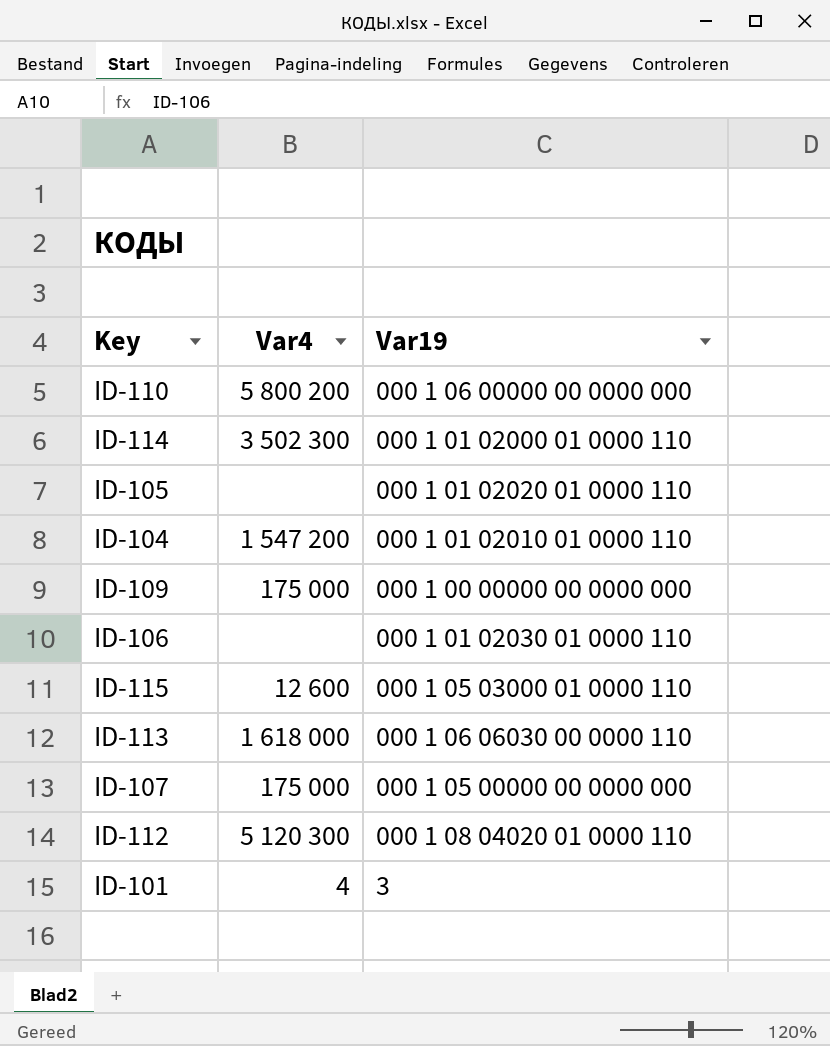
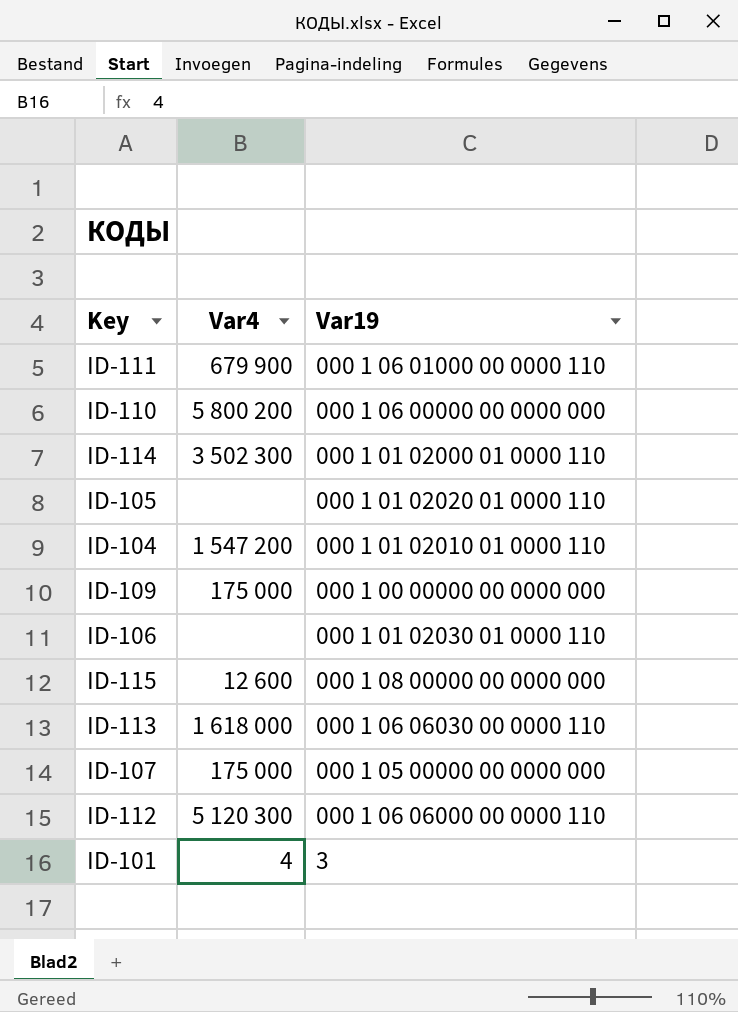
row ID-111: none -> 679 900 | 000 1 06 01000 00 0000 110
ID-115 | Var19: 000 1 05 03000 01 0000 110 -> 000 1 08 00000 00 0000 000
ID-112 | Var19: 000 1 08 04020 01 0000 110 -> 000 1 06 06000 00 0000 110

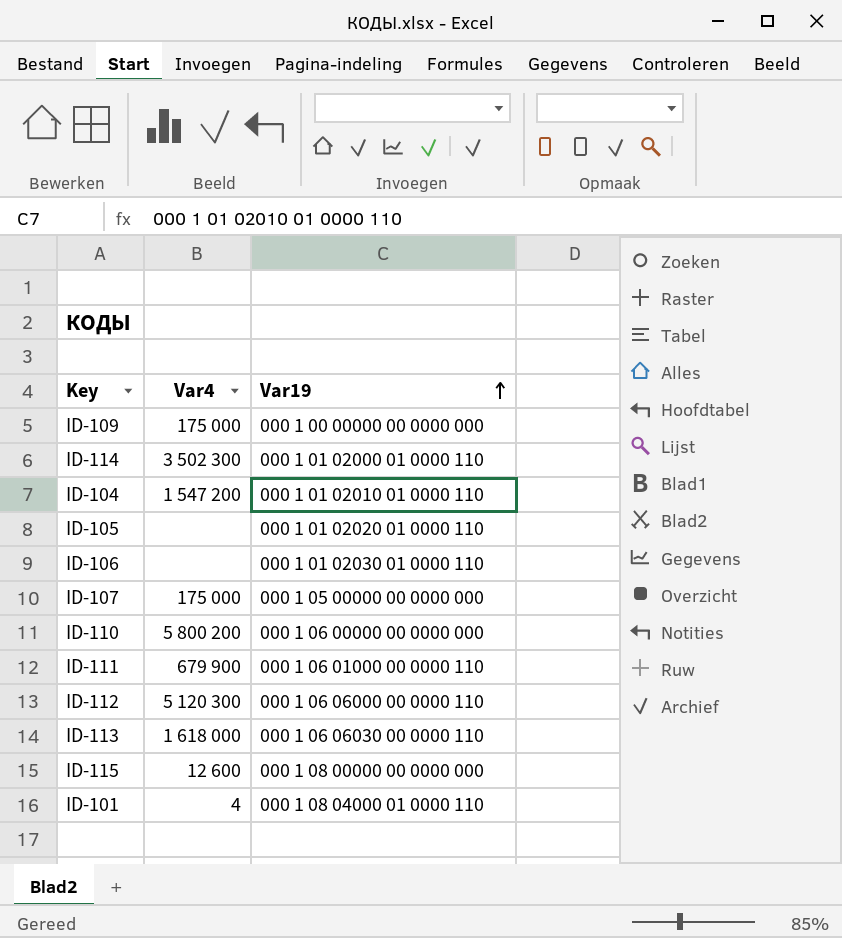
row order: none -> Var19 ascending
ID-101 | Var19: 3 -> 000 1 08 04000 01 0000 110

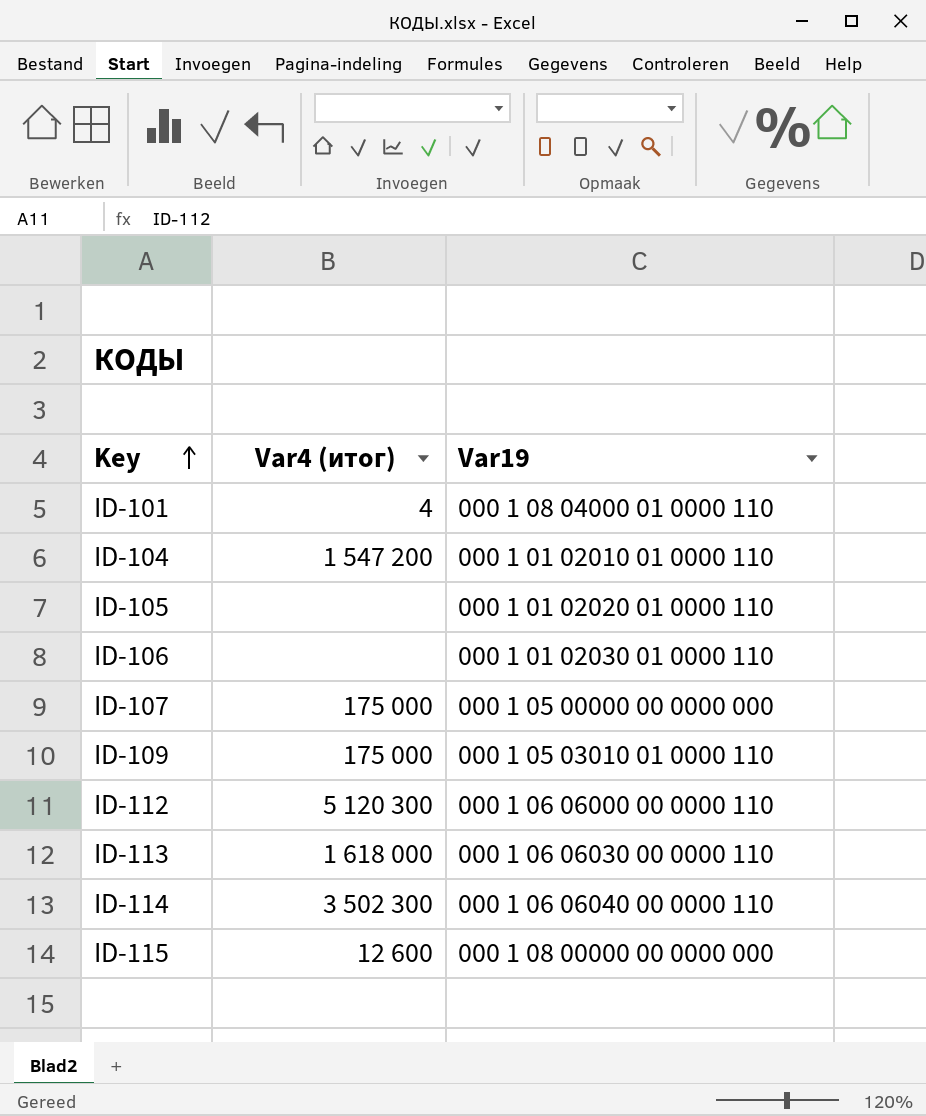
row order: Var19 ascending -> Key ascending
column name: Var4 -> Var4 (итог)
row ID-110: 5 800 200 | 000 1 06 00000 00 0000 000 -> none
row ID-111: 679 900 | 000 1 06 01000 00 0000 110 -> none
ID-109 | Var19: 000 1 00 00000 00 0000 000 -> 000 1 05 03010 01 0000 110
ID-114 | Var19: 000 1 01 02000 01 0000 110 -> 000 1 06 06040 00 0000 110

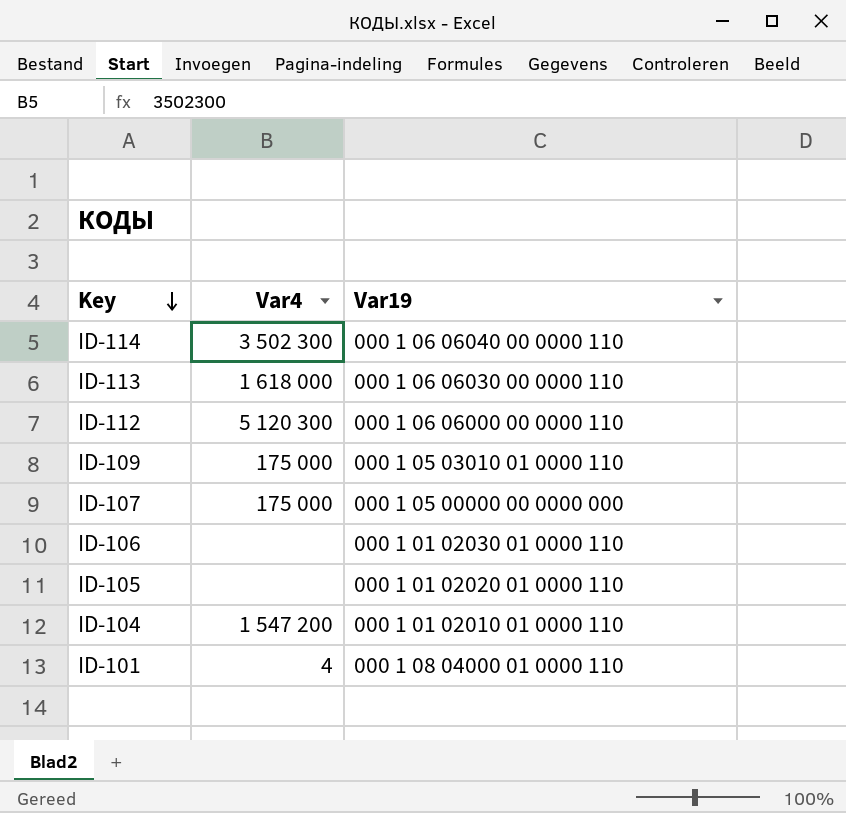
row order: Key ascending -> Key descending
column name: Var4 (итог) -> Var4
row ID-115: 12 600 | 000 1 08 00000 00 0000 000 -> none

